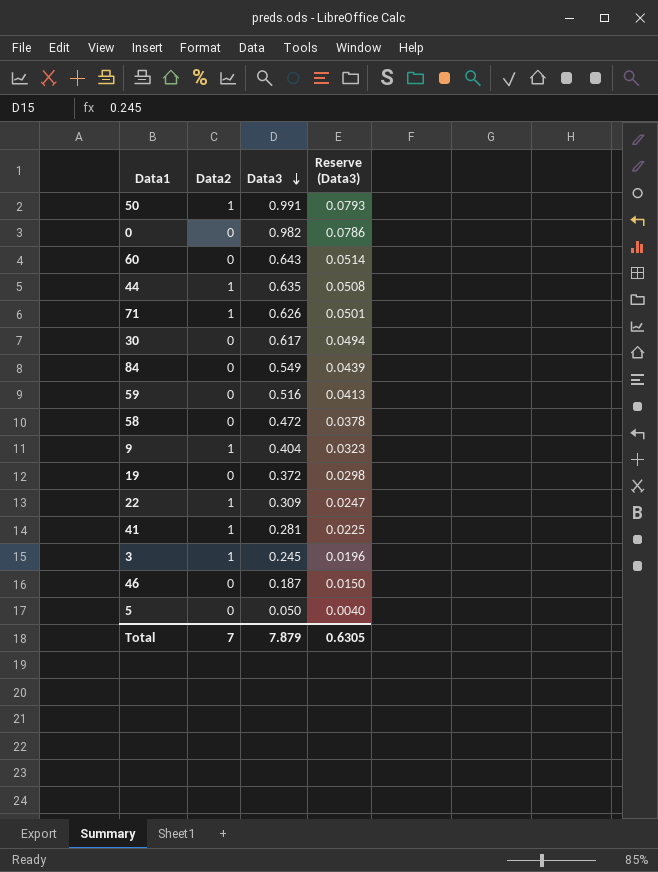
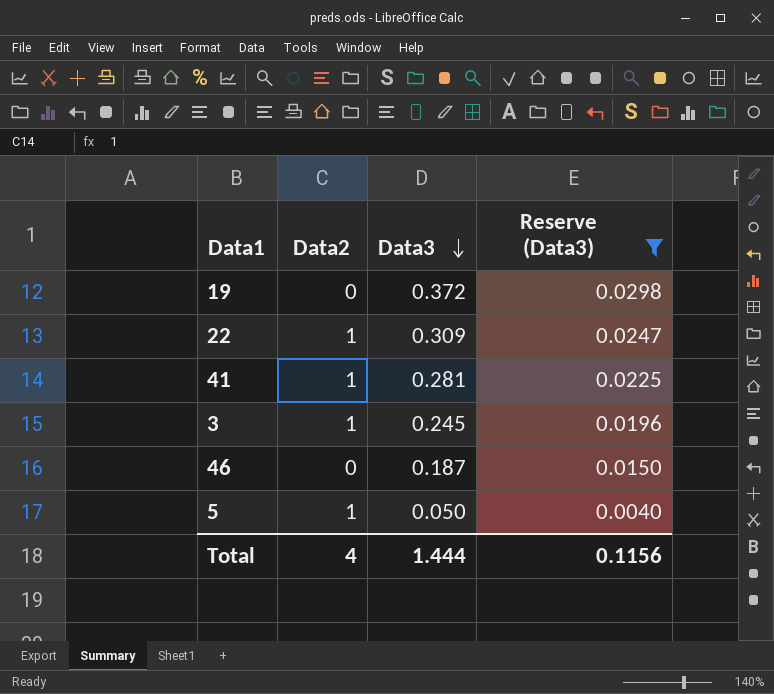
filter: none -> Reserve (Data3) <= 0.0298
5 | Data2: 0 -> 1
Total | Data2: 7 -> 4
Total | Data3: 7.879 -> 1.444
Total | Reserve (Data3): 0.6305 -> 0.1156

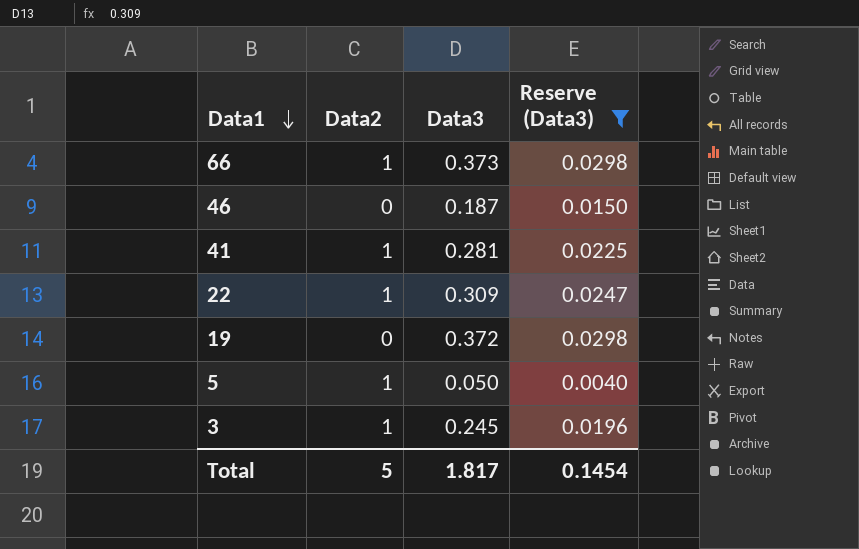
row order: Data3 descending -> Data1 descending
row 66: none -> 1 | 0.373 | 0.0298
Total | Data2: 4 -> 5
Total | Data3: 1.444 -> 1.817
Total | Reserve (Data3): 0.1156 -> 0.1454

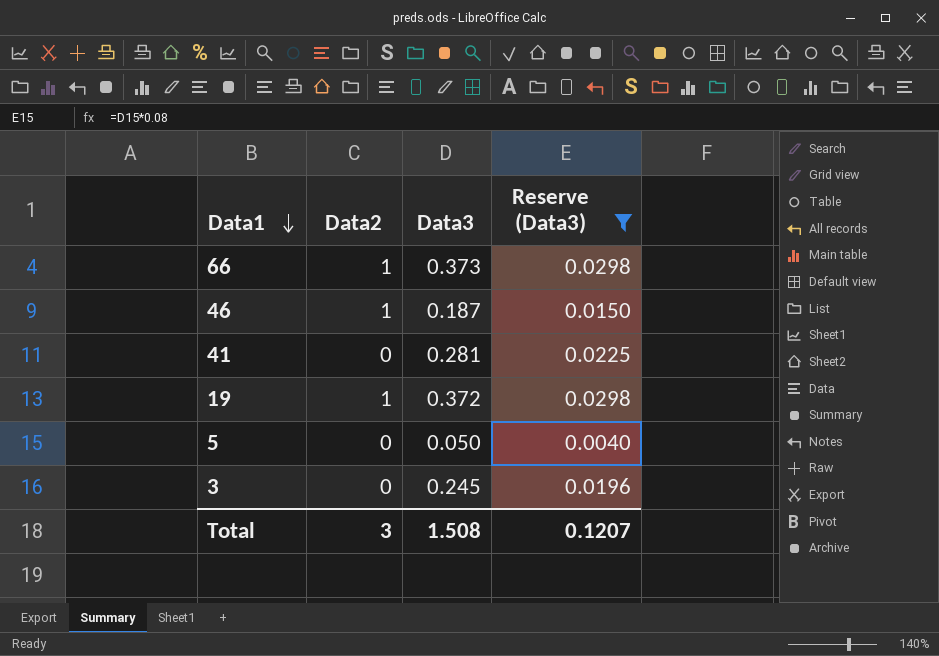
row 22: 1 | 0.309 | 0.0247 -> none
46 | Data2: 0 -> 1
41 | Data2: 1 -> 0
19 | Data2: 0 -> 1
5 | Data2: 1 -> 0
3 | Data2: 1 -> 0
Total | Data2: 5 -> 3
Total | Data3: 1.817 -> 1.508
Total | Reserve (Data3): 0.1454 -> 0.1207

